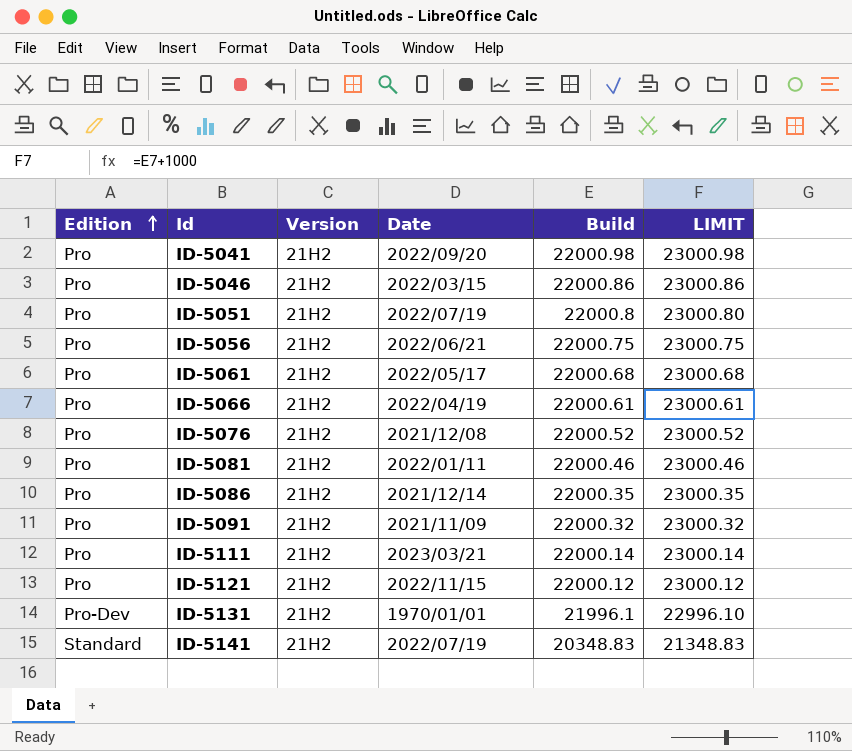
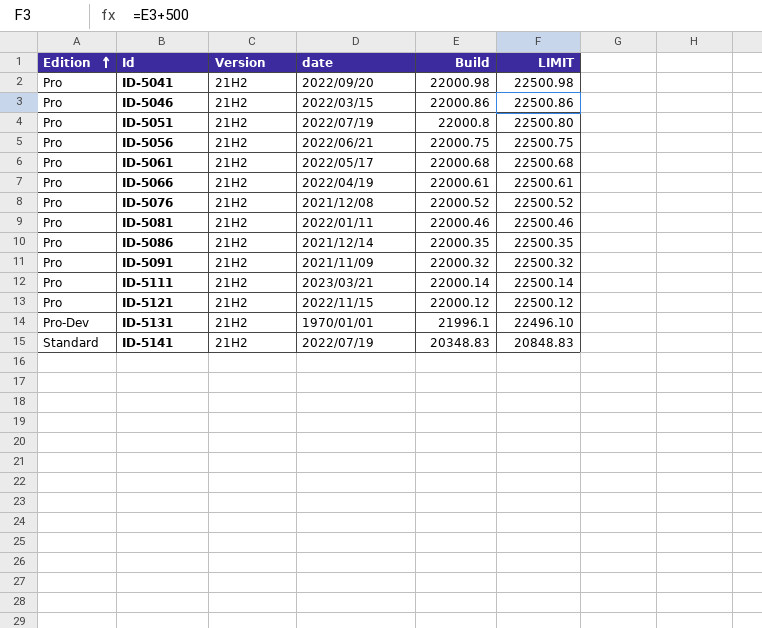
column name: Date -> date
column LIMIT | formula: [Build] + 1000 -> [Build] + 500

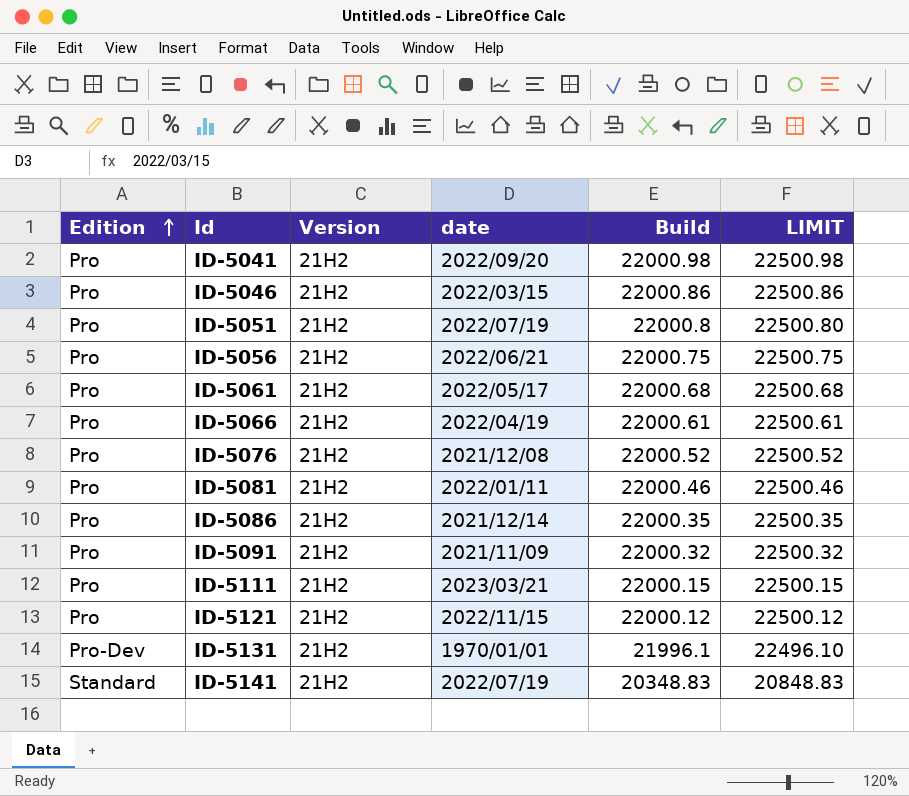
ID-5111 | Build: 22000.14 -> 22000.15
ID-5111 | LIMIT: 22500.14 -> 22500.15

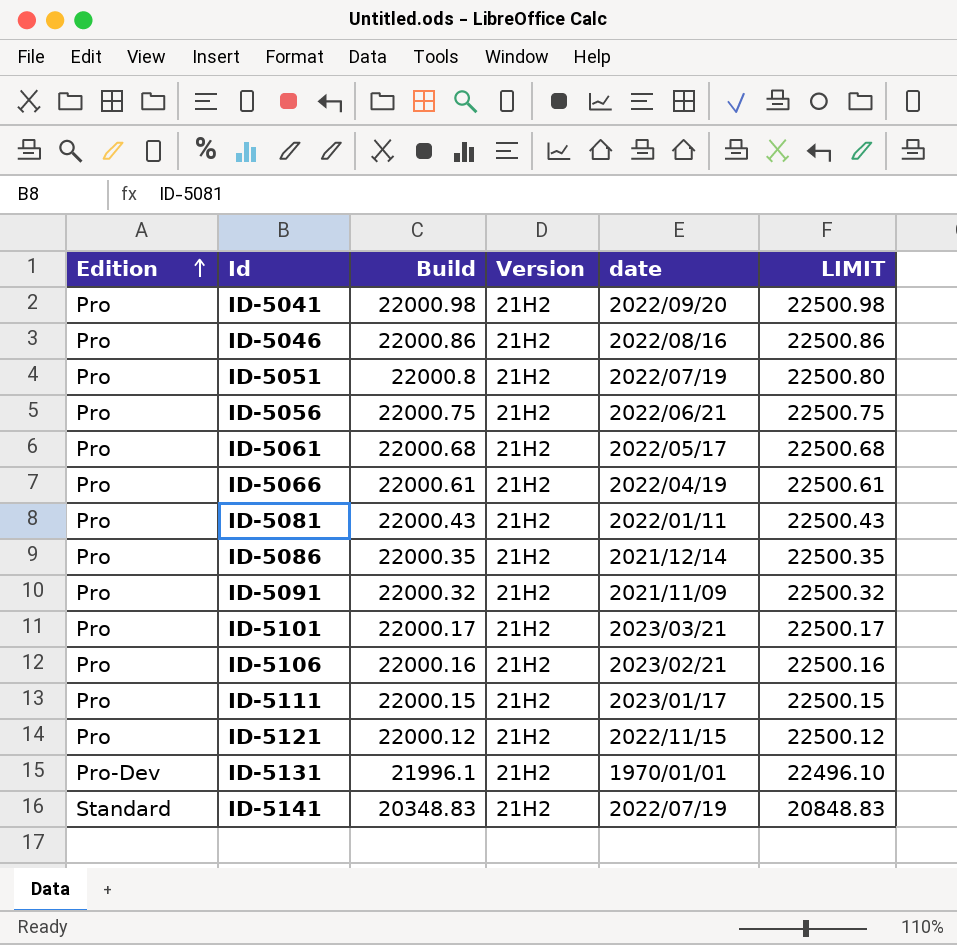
column Build | position: 5 -> 3
row ID-5076: Pro | 21H2 | 2021/12/08 | 22000.52 | 22500.52 -> none
ID-5046 | date: 2022/03/15 -> 2022/08/16
ID-5081 | Build: 22000.46 -> 22000.43
ID-5081 | LIMIT: 22500.46 -> 22500.43
row ID-5101: none -> Pro | 22000.17 | 21H2 | 2023/03/21 | 22500.17
row ID-5106: none -> Pro | 22000.16 | 21H2 | 2023/02/21 | 22500.16
ID-5111 | date: 2023/03/21 -> 2023/01/17

